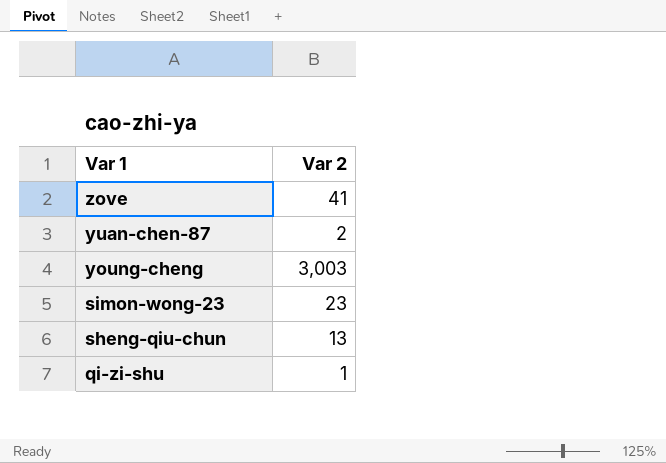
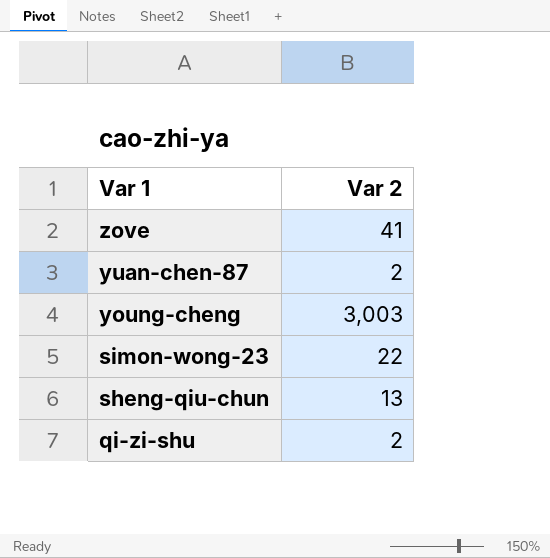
simon-wong-23 | Var 2: 23 -> 22
qi-zi-shu | Var 2: 1 -> 2

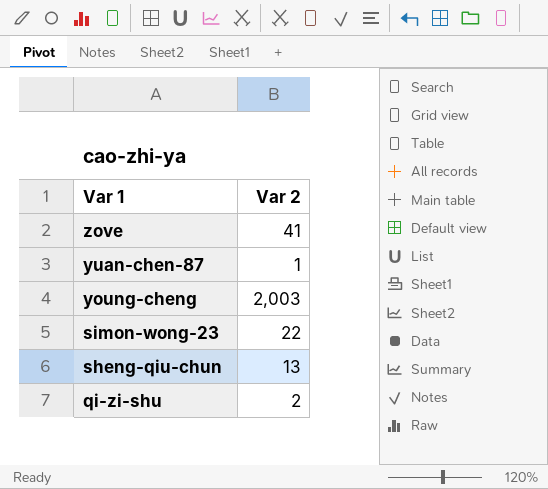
yuan-chen-87 | Var 2: 2 -> 1
young-cheng | Var 2: 3,003 -> 2,003

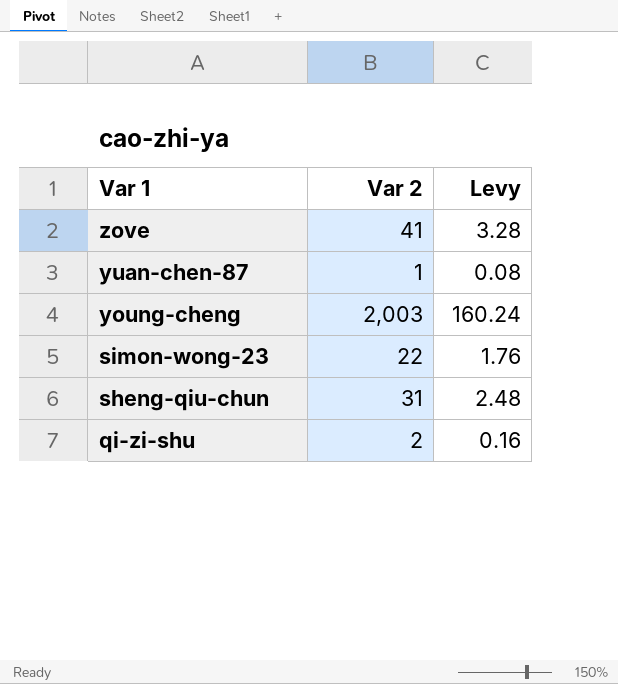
column Levy | formula: none -> [Var 2] * 0.08
sheng-qiu-chun | Var 2: 13 -> 31

